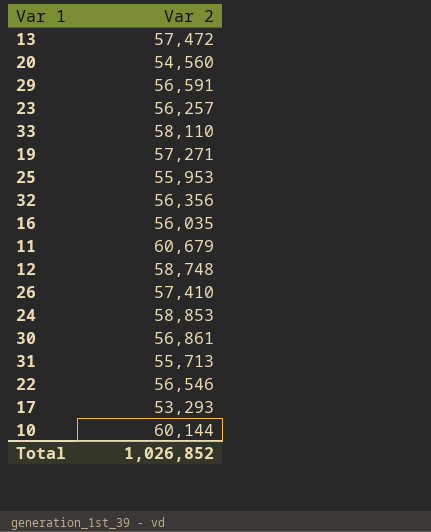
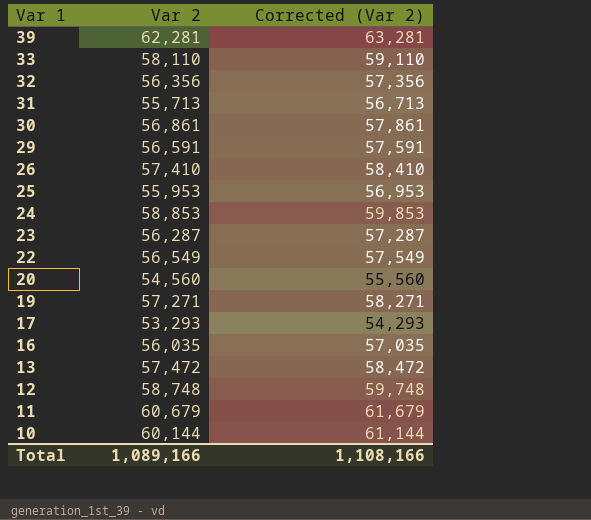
row order: none -> Var 1 descending
column Corrected (Var 2) | formula: none -> [Var 2] + 1000
row 39: none -> 62,281 | 63,281
23 | Var 2: 56,257 -> 56,287
22 | Var 2: 56,546 -> 56,549
Total | Var 2: 1,026,852 -> 1,089,166

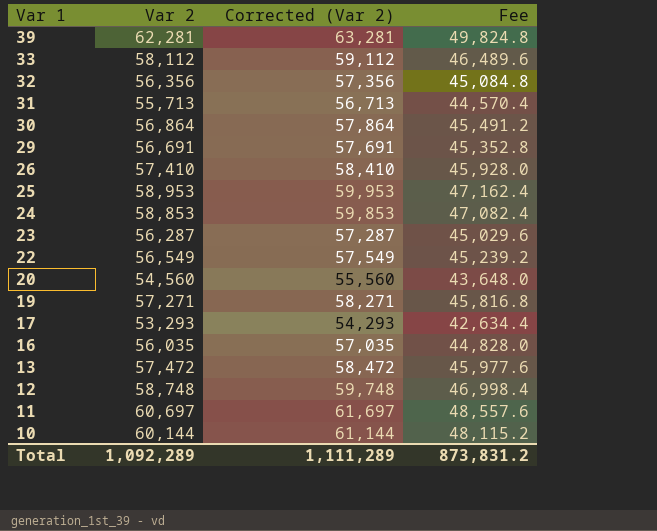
column Fee | formula: none -> [Var 2] * 0.8
33 | Var 2: 58,110 -> 58,112
33 | Corrected (Var 2): 59,110 -> 59,112
30 | Var 2: 56,861 -> 56,864
30 | Corrected (Var 2): 57,861 -> 57,864
29 | Var 2: 56,591 -> 56,691
29 | Corrected (Var 2): 57,591 -> 57,691
25 | Var 2: 55,953 -> 58,953
25 | Corrected (Var 2): 56,953 -> 59,953
11 | Var 2: 60,679 -> 60,697
11 | Corrected (Var 2): 61,679 -> 61,697
Total | Var 2: 1,089,166 -> 1,092,289
Total | Corrected (Var 2): 1,108,166 -> 1,111,289

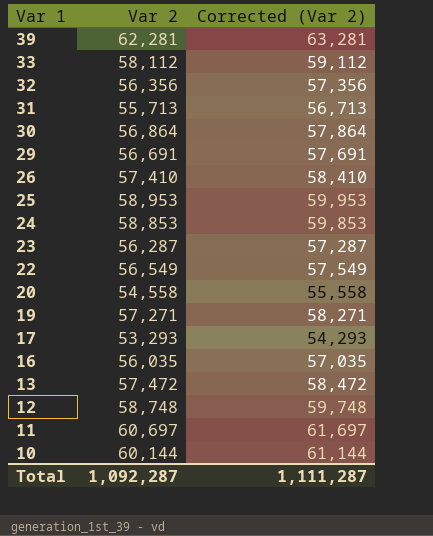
column Fee | formula: [Var 2] * 0.8 -> none
20 | Var 2: 54,560 -> 54,558
20 | Corrected (Var 2): 55,560 -> 55,558
Total | Var 2: 1,092,289 -> 1,092,287
Total | Corrected (Var 2): 1,111,289 -> 1,111,287

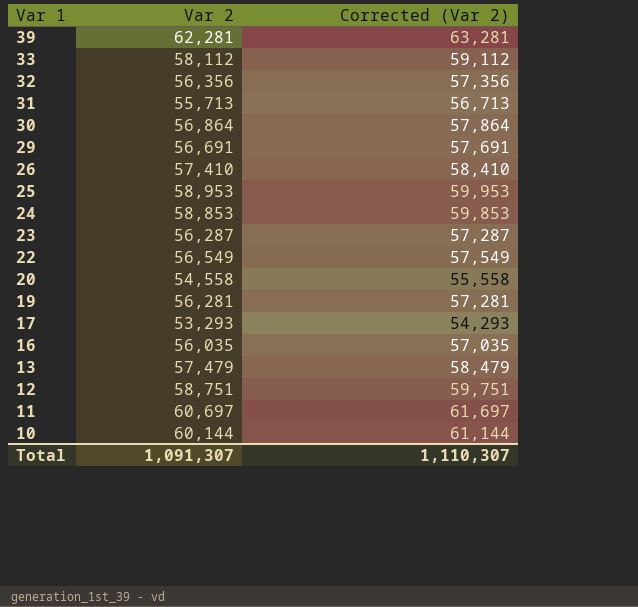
19 | Var 2: 57,271 -> 56,281
19 | Corrected (Var 2): 58,271 -> 57,281
13 | Var 2: 57,472 -> 57,479
13 | Corrected (Var 2): 58,472 -> 58,479
12 | Var 2: 58,748 -> 58,751
12 | Corrected (Var 2): 59,748 -> 59,751
Total | Var 2: 1,092,287 -> 1,091,307
Total | Corrected (Var 2): 1,111,287 -> 1,110,307

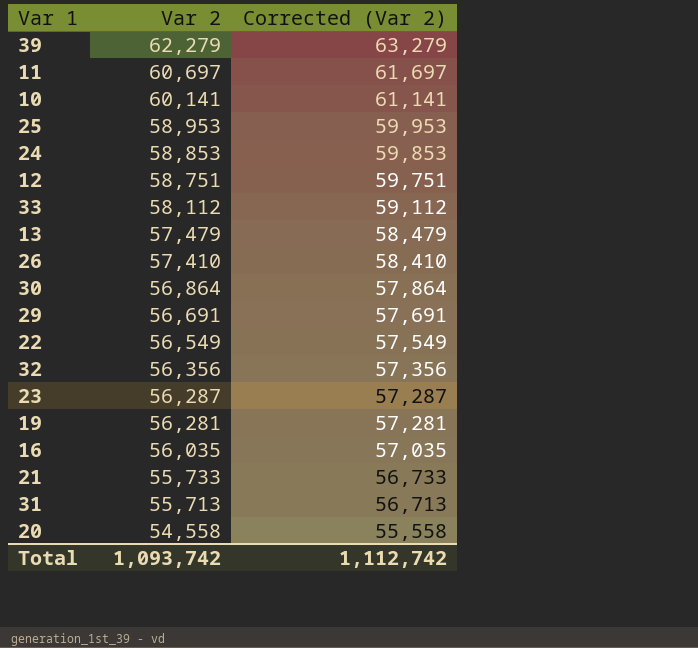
row order: Var 1 descending -> Var 2 descending
row 17: 53,293 | 54,293 -> none
39 | Var 2: 62,281 -> 62,279
39 | Corrected (Var 2): 63,281 -> 63,279
10 | Var 2: 60,144 -> 60,141
10 | Corrected (Var 2): 61,144 -> 61,141
row 21: none -> 55,733 | 56,733
Total | Var 2: 1,091,307 -> 1,093,742
Total | Corrected (Var 2): 1,110,307 -> 1,112,742

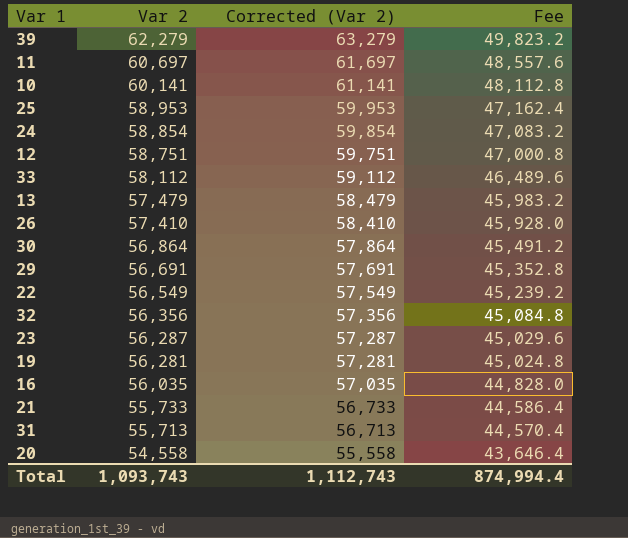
column Fee | formula: none -> [Var 2] * 0.8
24 | Var 2: 58,853 -> 58,854
24 | Corrected (Var 2): 59,853 -> 59,854
Total | Var 2: 1,093,742 -> 1,093,743
Total | Corrected (Var 2): 1,112,742 -> 1,112,743

